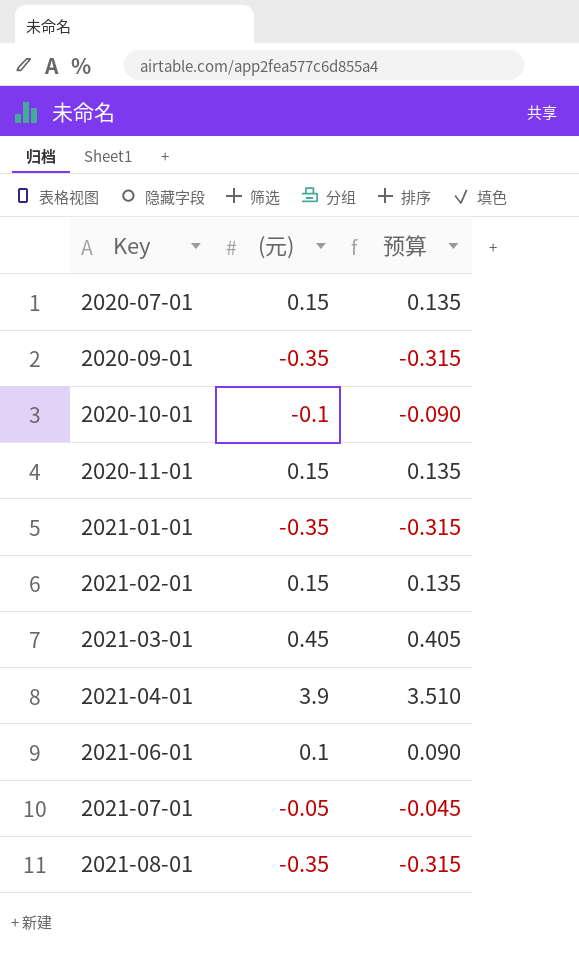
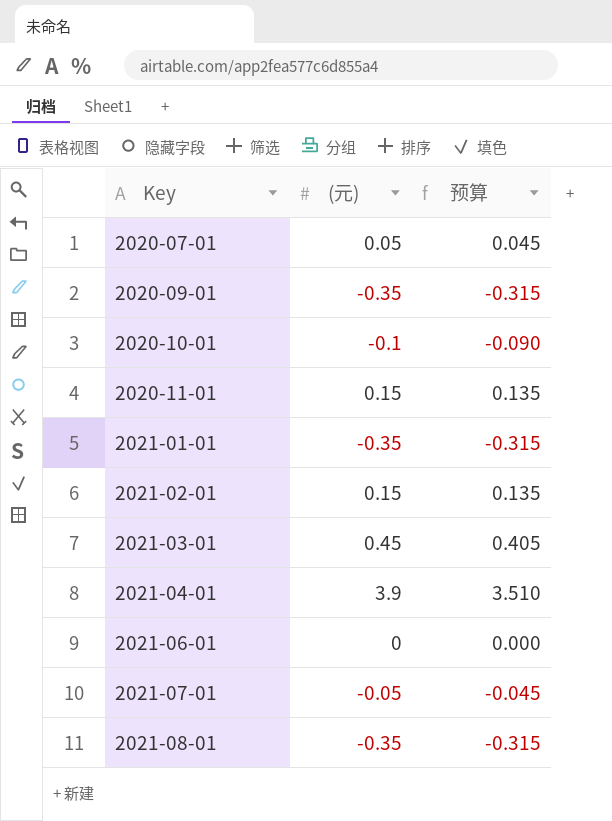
2020-07-01 | (元): 0.15 -> 0.05
2020-07-01 | 预算: 0.135 -> 0.045
2021-06-01 | (元): 0.1 -> 0
2021-06-01 | 预算: 0.090 -> 0.000

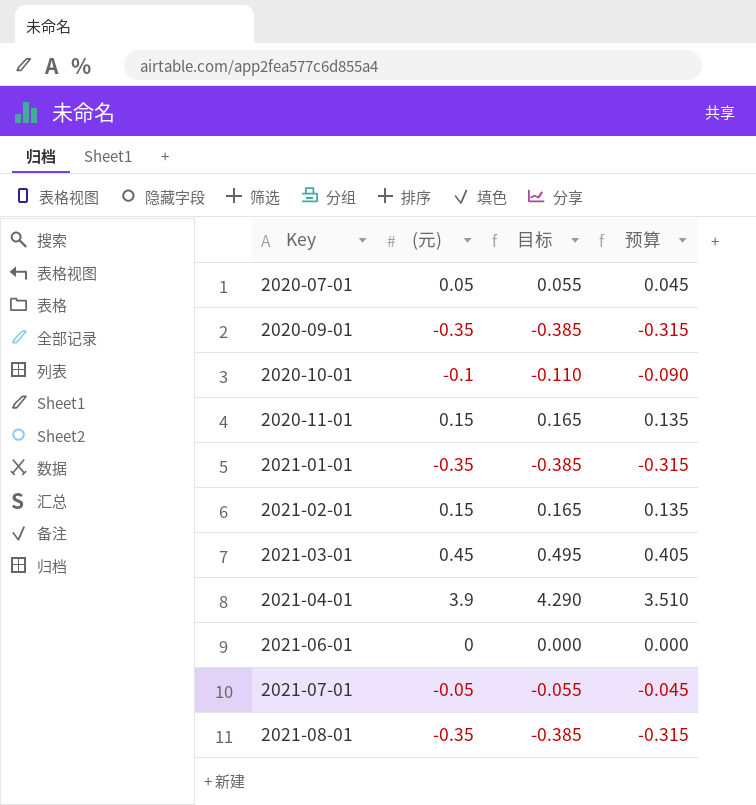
column 目标 | formula: none -> [(元)] * 1.1

